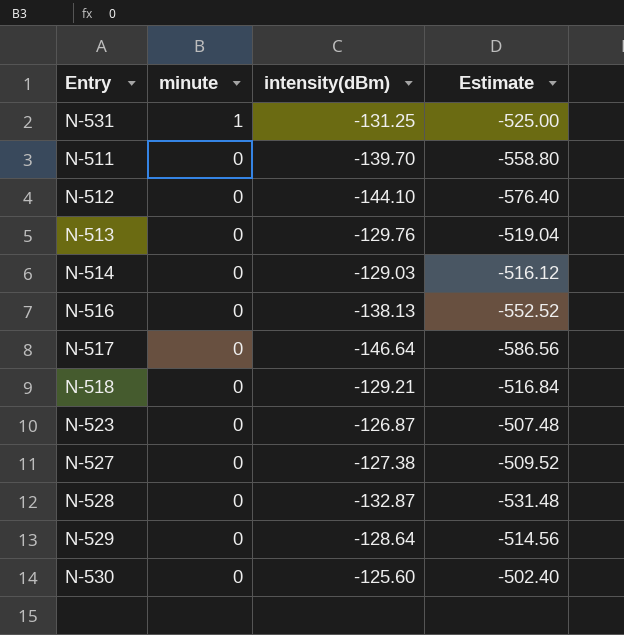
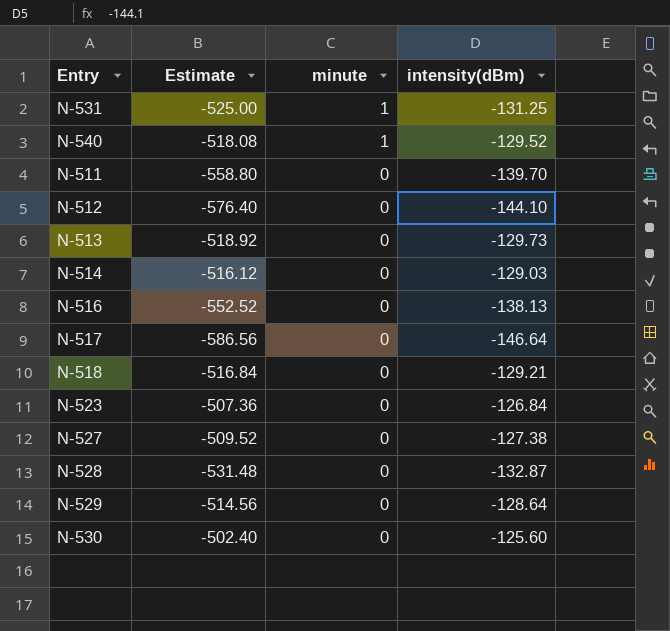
column Estimate | position: 4 -> 2
row N-540: none -> -518.08 | 1 | -129.52
N-513 | Estimate: -519.04 -> -518.92
N-513 | intensity(dBm): -129.76 -> -129.73
N-523 | Estimate: -507.48 -> -507.36
N-523 | intensity(dBm): -126.87 -> -126.84

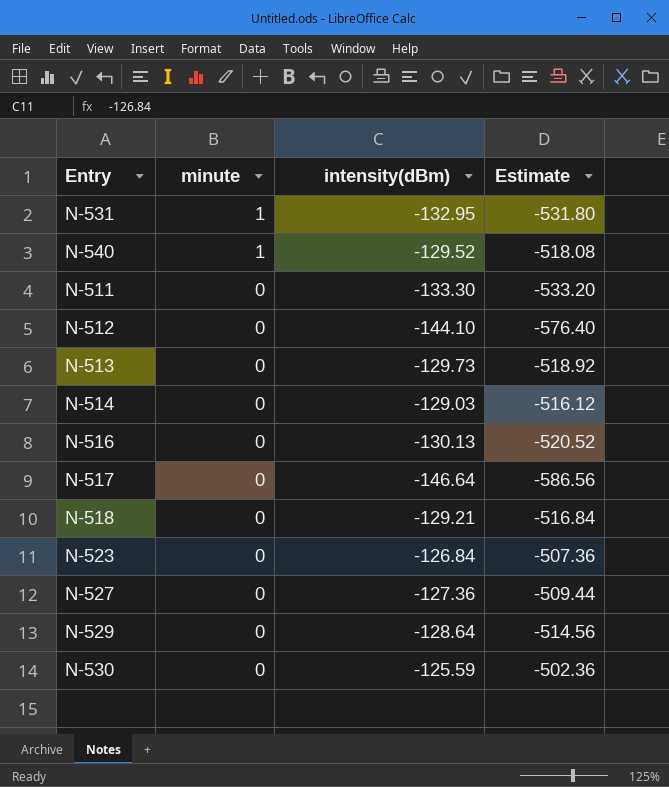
column Estimate | position: 2 -> 4
row N-528: -531.48 | 0 | -132.87 -> none
N-531 | intensity(dBm): -131.25 -> -132.95
N-531 | Estimate: -525.00 -> -531.80
N-511 | intensity(dBm): -139.70 -> -133.30
N-511 | Estimate: -558.80 -> -533.20
N-516 | intensity(dBm): -138.13 -> -130.13
N-516 | Estimate: -552.52 -> -520.52
N-527 | intensity(dBm): -127.38 -> -127.36
N-527 | Estimate: -509.52 -> -509.44
N-530 | intensity(dBm): -125.60 -> -125.59
N-530 | Estimate: -502.40 -> -502.36

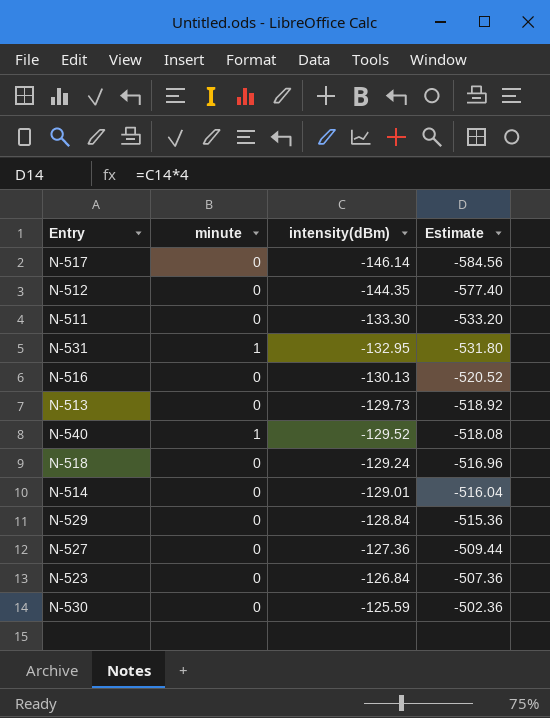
row order: minute descending -> intensity(dBm) ascending
N-517 | intensity(dBm): -146.64 -> -146.14
N-517 | Estimate: -586.56 -> -584.56
N-512 | intensity(dBm): -144.10 -> -144.35
N-512 | Estimate: -576.40 -> -577.40
N-518 | intensity(dBm): -129.21 -> -129.24
N-518 | Estimate: -516.84 -> -516.96
N-514 | intensity(dBm): -129.03 -> -129.01
N-514 | Estimate: -516.12 -> -516.04
N-529 | intensity(dBm): -128.64 -> -128.84
N-529 | Estimate: -514.56 -> -515.36

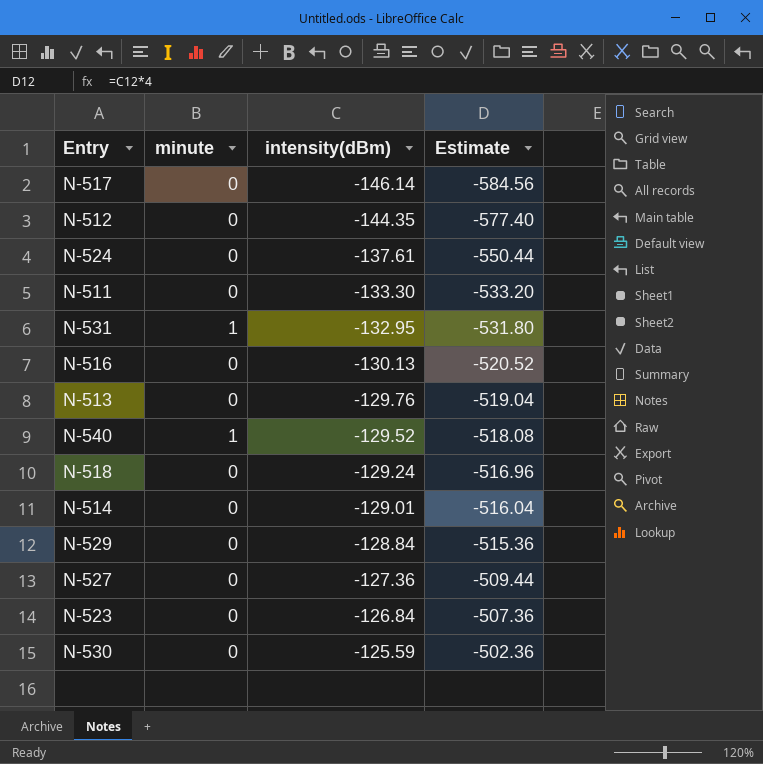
row N-524: none -> 0 | -137.61 | -550.44
N-513 | intensity(dBm): -129.73 -> -129.76
N-513 | Estimate: -518.92 -> -519.04

